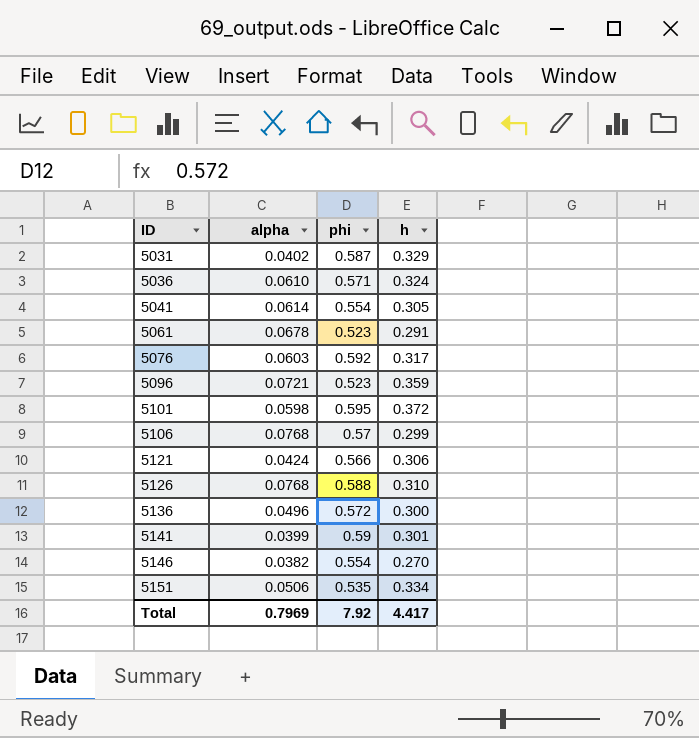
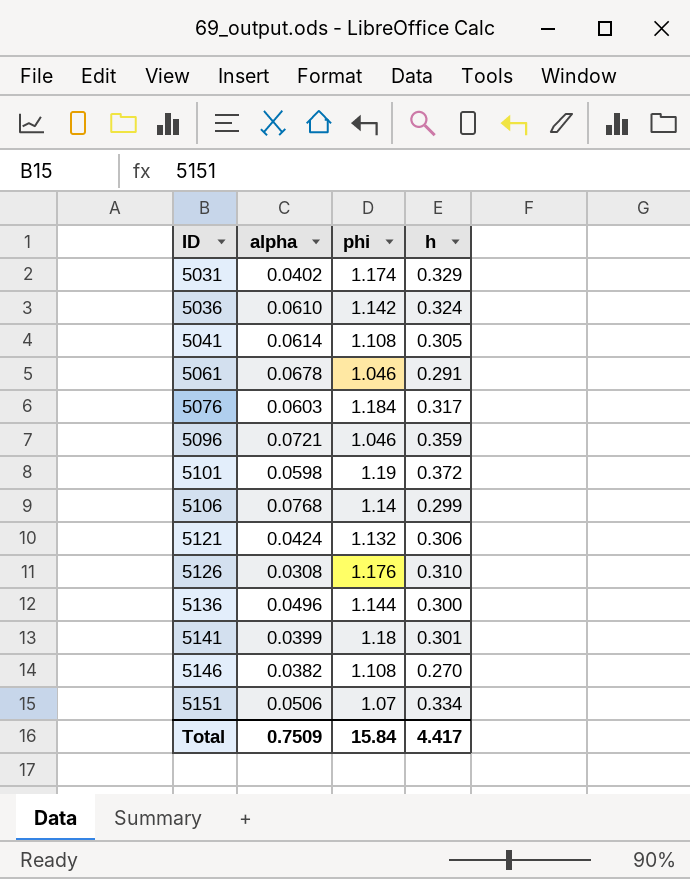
5031 | phi: 0.587 -> 1.174
5036 | phi: 0.571 -> 1.142
5041 | phi: 0.554 -> 1.108
5061 | phi: 0.523 -> 1.046
5076 | phi: 0.592 -> 1.184
5096 | phi: 0.523 -> 1.046
5101 | phi: 0.595 -> 1.19
5106 | phi: 0.57 -> 1.14
5121 | phi: 0.566 -> 1.132
5126 | alpha: 0.0768 -> 0.0308
5126 | phi: 0.588 -> 1.176
5136 | phi: 0.572 -> 1.144
5141 | phi: 0.59 -> 1.18
5146 | phi: 0.554 -> 1.108
5151 | phi: 0.535 -> 1.07
Total | alpha: 0.7969 -> 0.7509
Total | phi: 7.92 -> 15.84

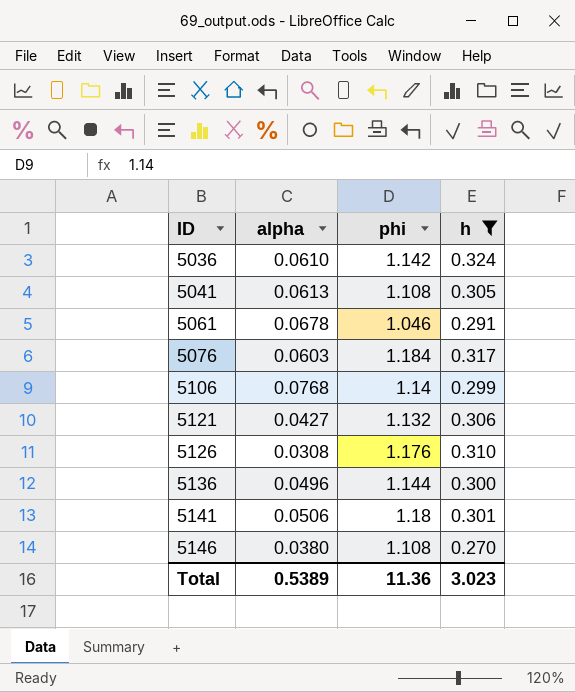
filter: none -> h <= 0.324
5041 | alpha: 0.0614 -> 0.0613
5121 | alpha: 0.0424 -> 0.0427
5141 | alpha: 0.0399 -> 0.0506
5146 | alpha: 0.0382 -> 0.0380
Total | alpha: 0.7509 -> 0.5389
Total | phi: 15.84 -> 11.36
Total | h: 4.417 -> 3.023

